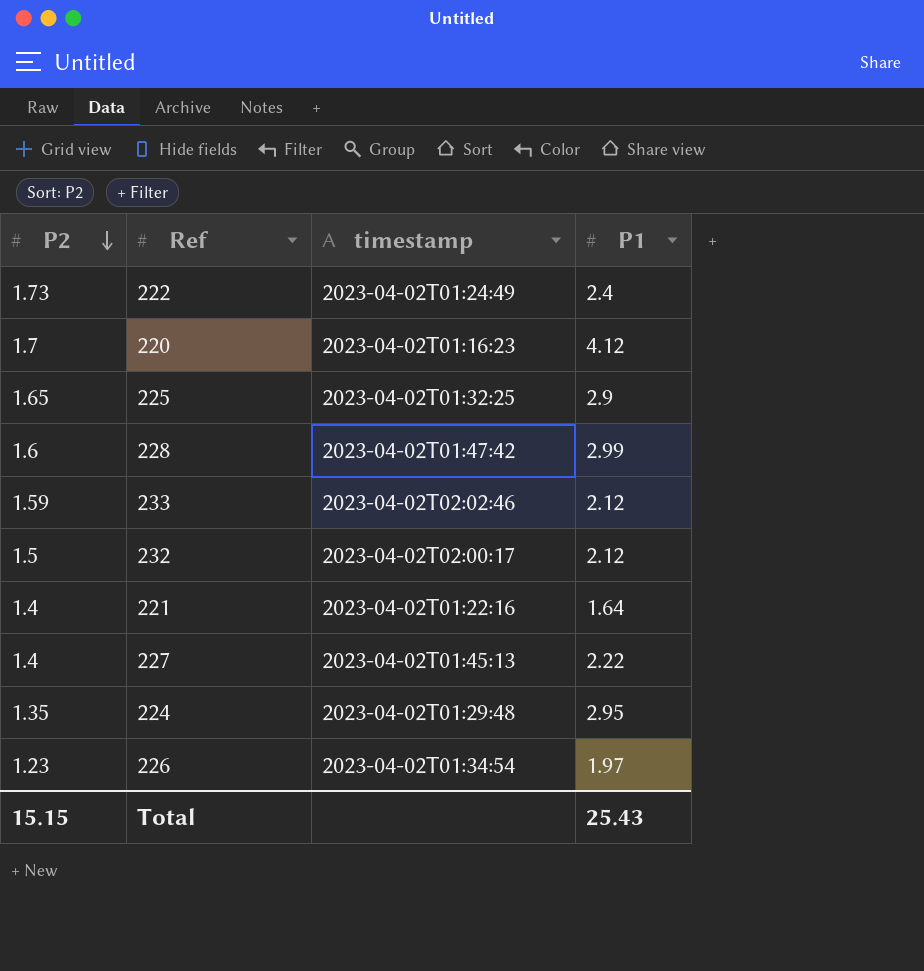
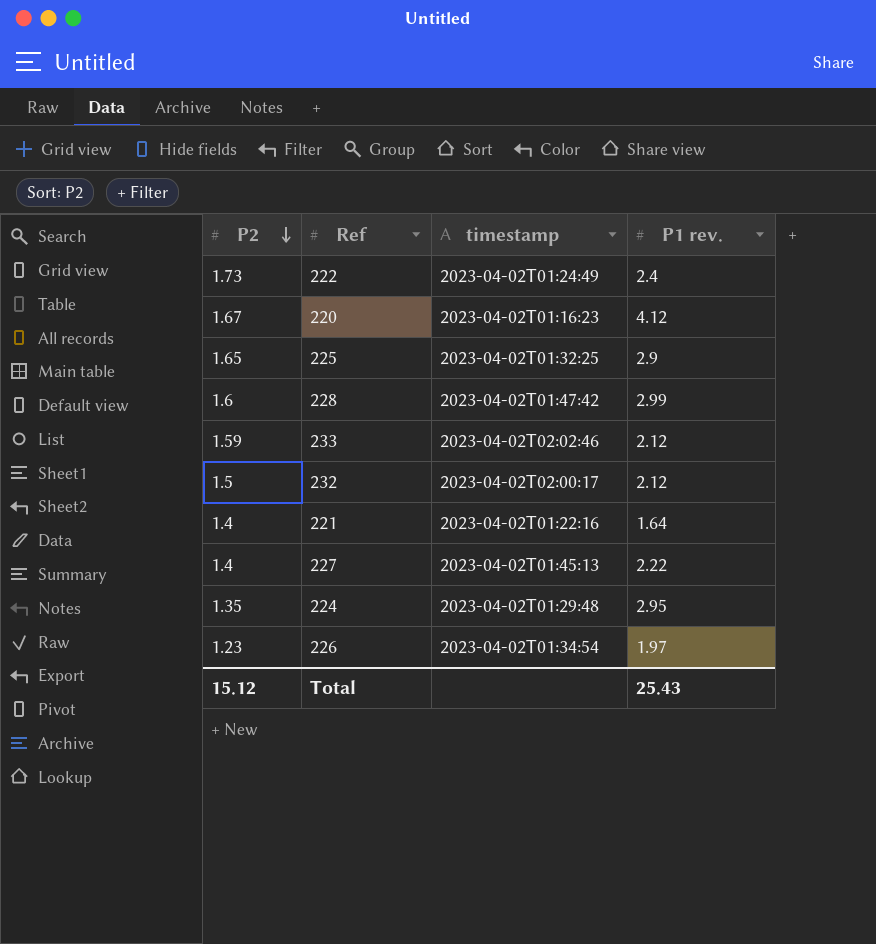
column name: P1 -> P1 rev.
220 | P2: 1.7 -> 1.67
Total | P2: 15.15 -> 15.12

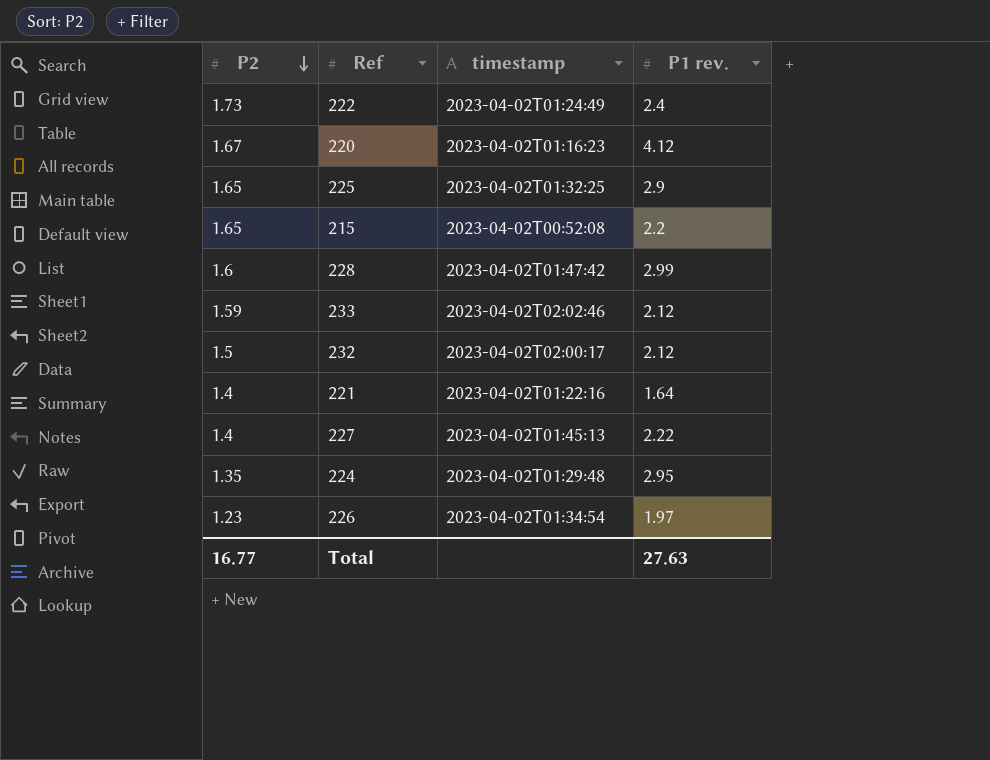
row 215: none -> 1.65 | 2023-04-02T00:52:08 | 2.2
Total | P2: 15.12 -> 16.77
Total | P1 rev.: 25.43 -> 27.63

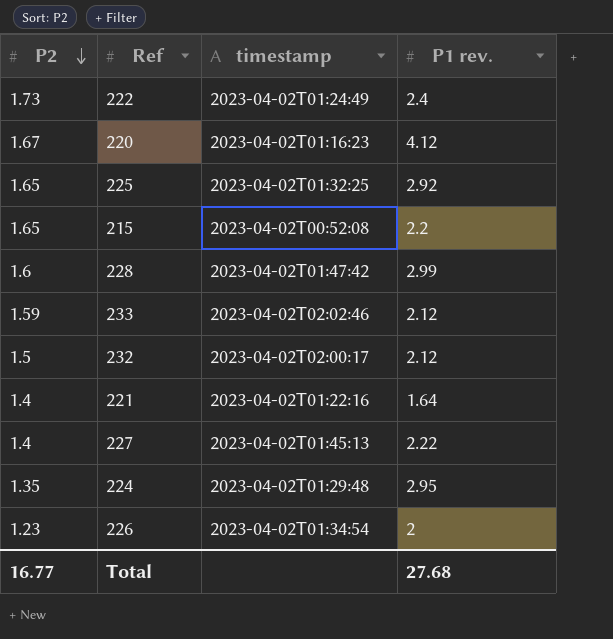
225 | P1 rev.: 2.9 -> 2.92
226 | P1 rev.: 1.97 -> 2
Total | P1 rev.: 27.63 -> 27.68

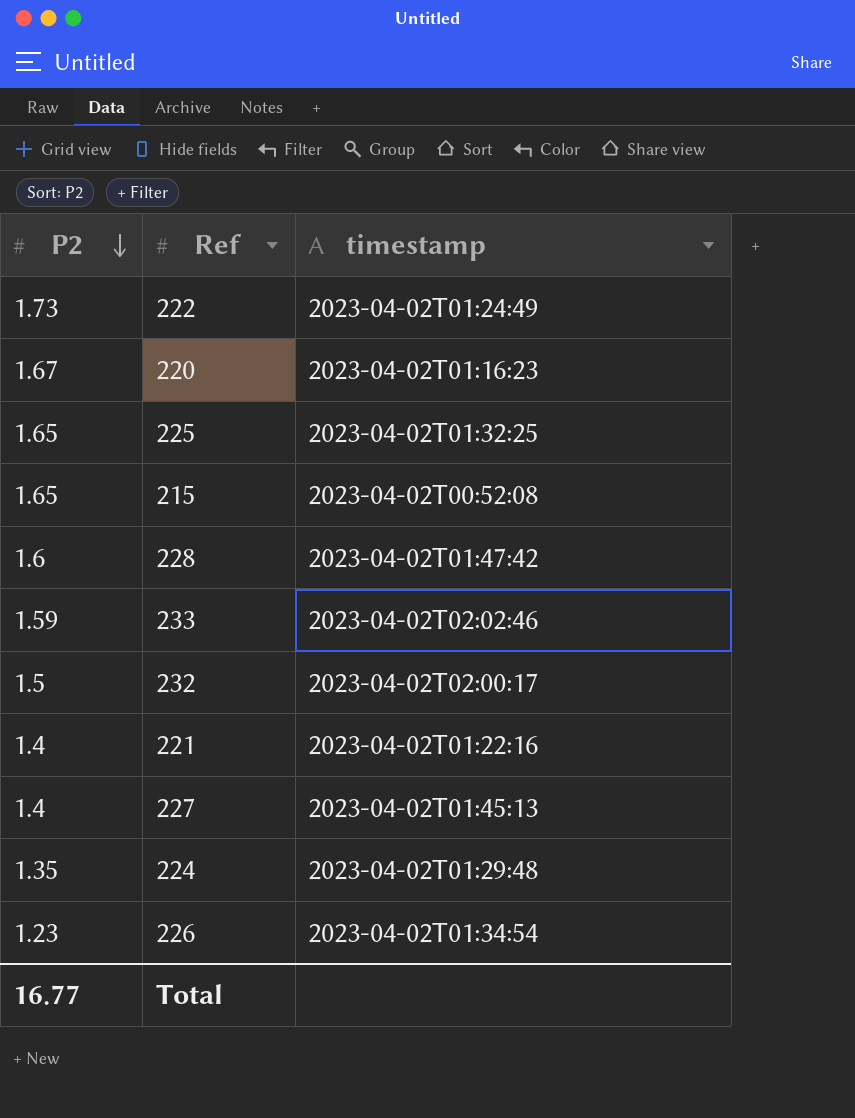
column P1 rev. | position: 4 -> none

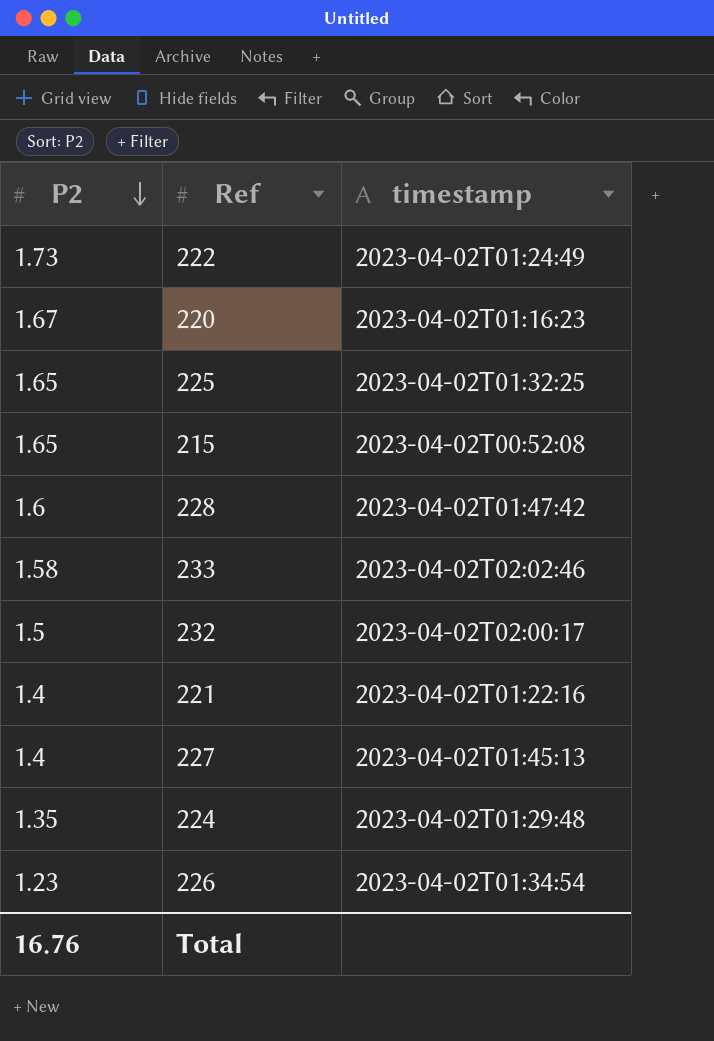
233 | P2: 1.59 -> 1.58
Total | P2: 16.77 -> 16.76

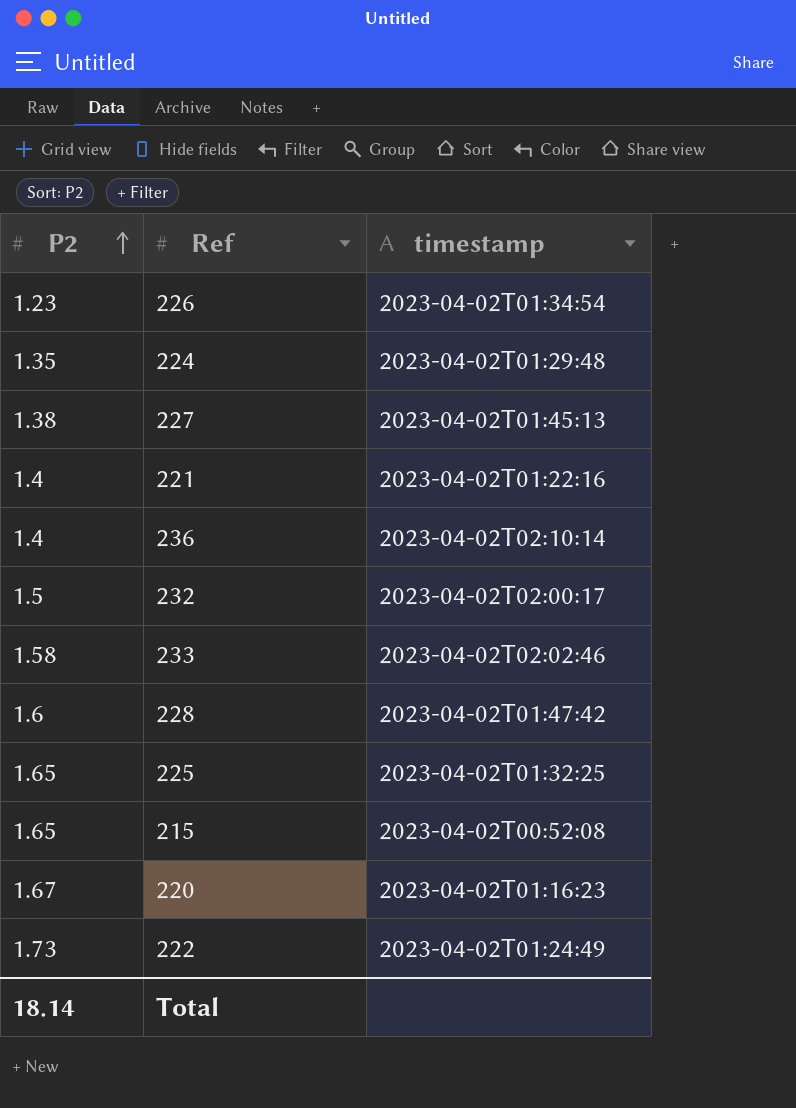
row order: P2 descending -> P2 ascending
227 | P2: 1.4 -> 1.38
row 236: none -> 1.4 | 2023-04-02T02:10:14
Total | P2: 16.76 -> 18.14

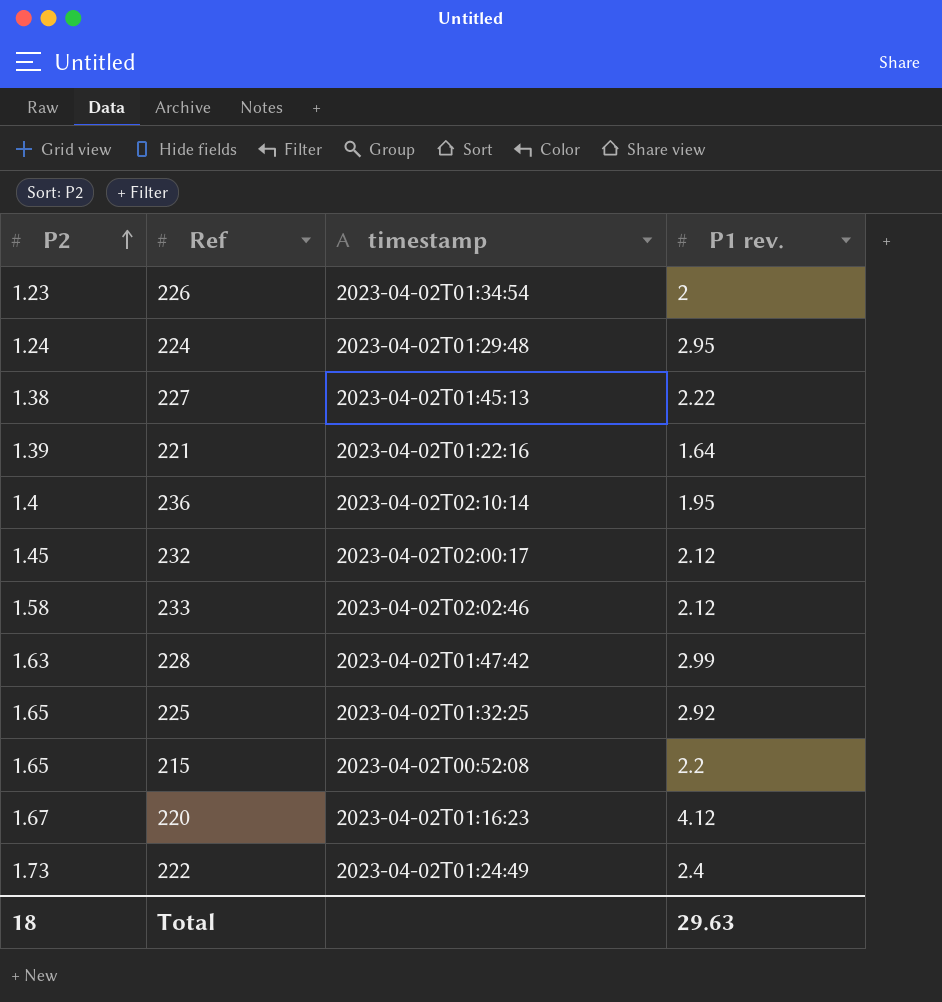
column P1 rev. | position: none -> 4
224 | P2: 1.35 -> 1.24
221 | P2: 1.4 -> 1.39
232 | P2: 1.5 -> 1.45
228 | P2: 1.6 -> 1.63
Total | P2: 18.14 -> 18

